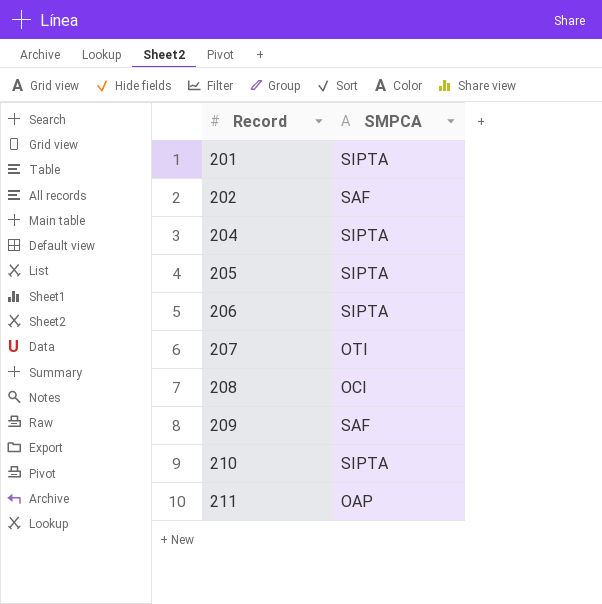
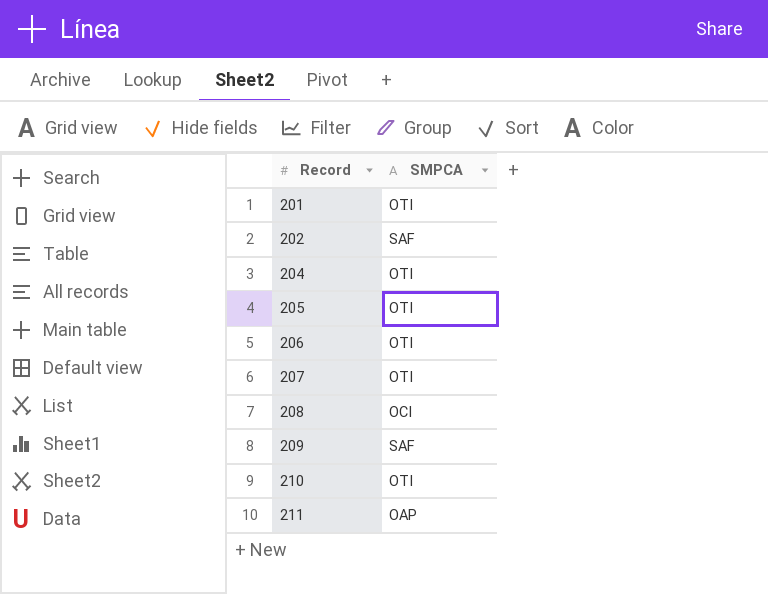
201 | SMPCA: SIPTA -> OTI
204 | SMPCA: SIPTA -> OTI
205 | SMPCA: SIPTA -> OTI
206 | SMPCA: SIPTA -> OTI
210 | SMPCA: SIPTA -> OTI

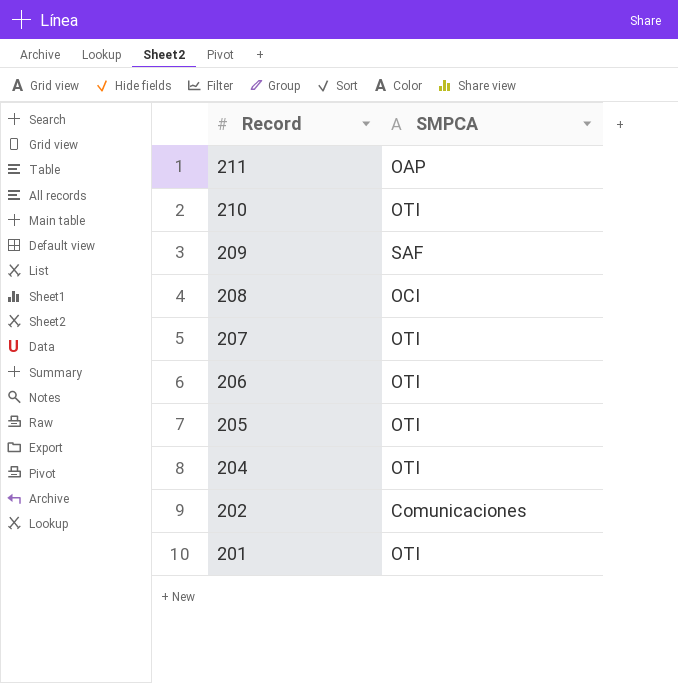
row order: Record ascending -> Record descending
202 | SMPCA: SAF -> Comunicaciones

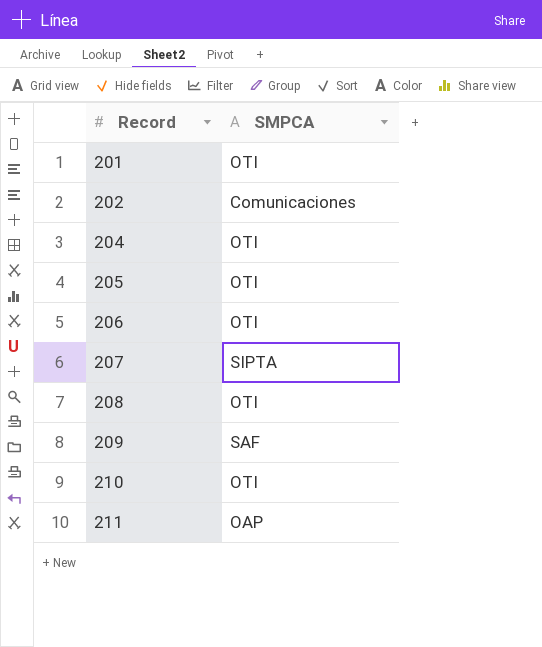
row order: Record descending -> Record ascending
207 | SMPCA: OTI -> SIPTA
208 | SMPCA: OCI -> OTI

